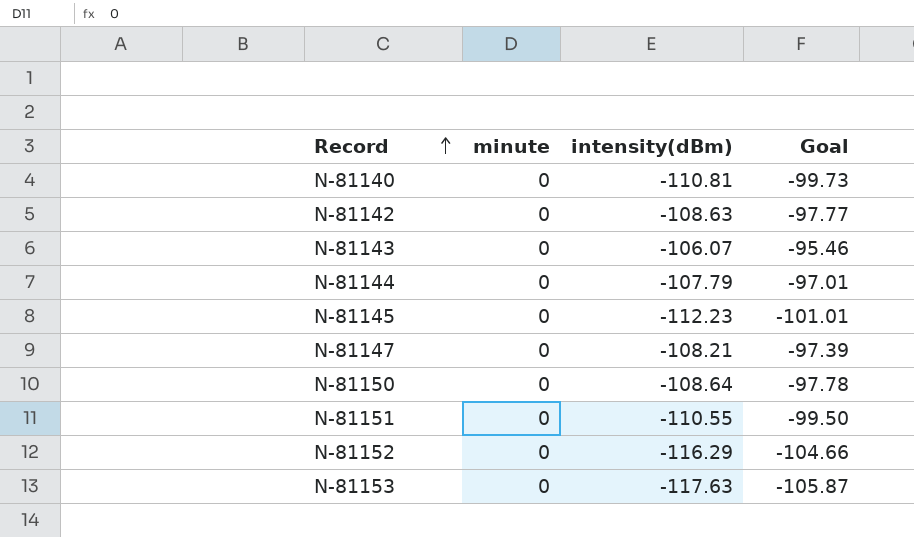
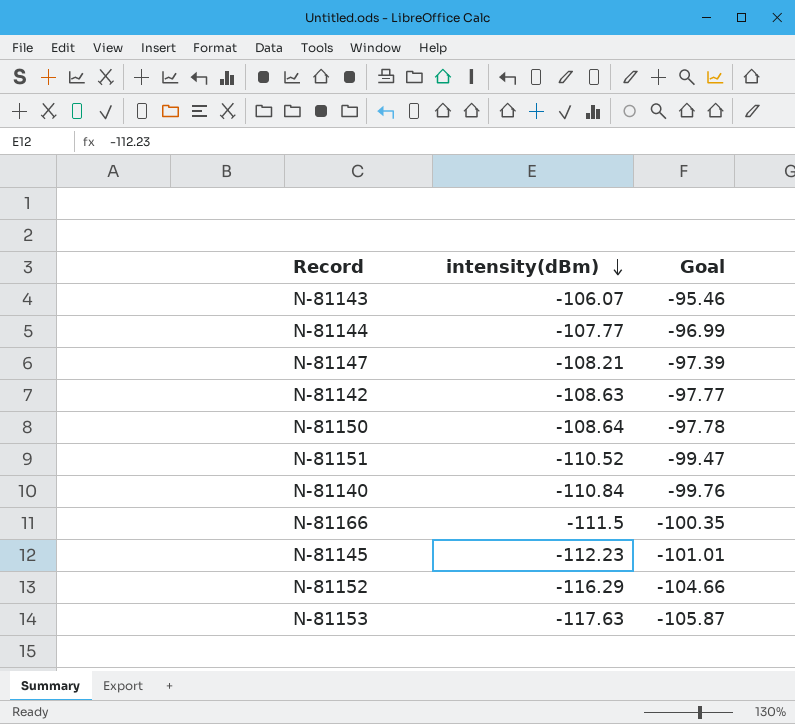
row order: Record ascending -> intensity(dBm) descending
column minute | position: 2 -> none
N-81144 | intensity(dBm): -107.79 -> -107.77
N-81144 | Goal: -97.01 -> -96.99
N-81151 | intensity(dBm): -110.55 -> -110.52
N-81151 | Goal: -99.50 -> -99.47
N-81140 | intensity(dBm): -110.81 -> -110.84
N-81140 | Goal: -99.73 -> -99.76
row N-81166: none -> -111.5 | -100.35

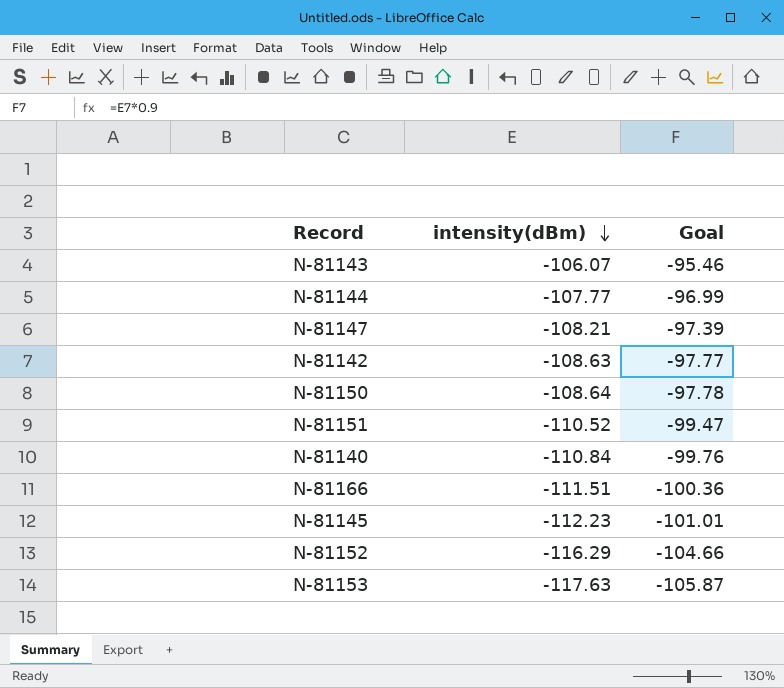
N-81166 | intensity(dBm): -111.5 -> -111.51
N-81166 | Goal: -100.35 -> -100.36

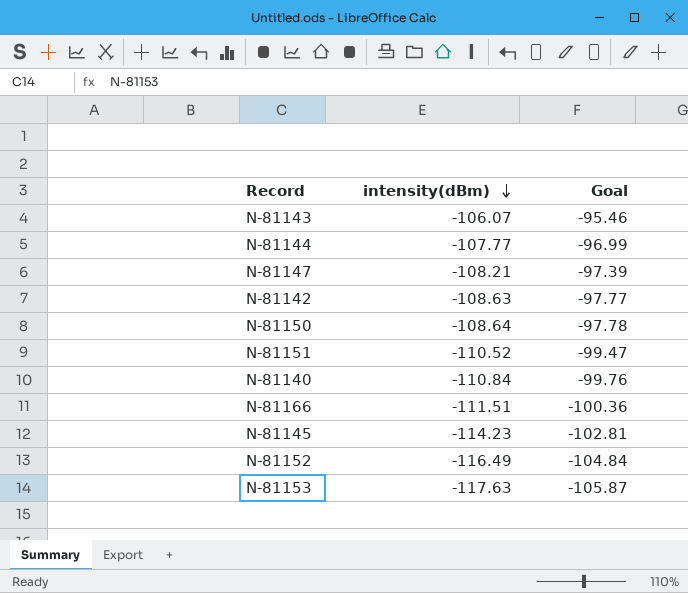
N-81145 | intensity(dBm): -112.23 -> -114.23
N-81145 | Goal: -101.01 -> -102.81
N-81152 | intensity(dBm): -116.29 -> -116.49
N-81152 | Goal: -104.66 -> -104.84

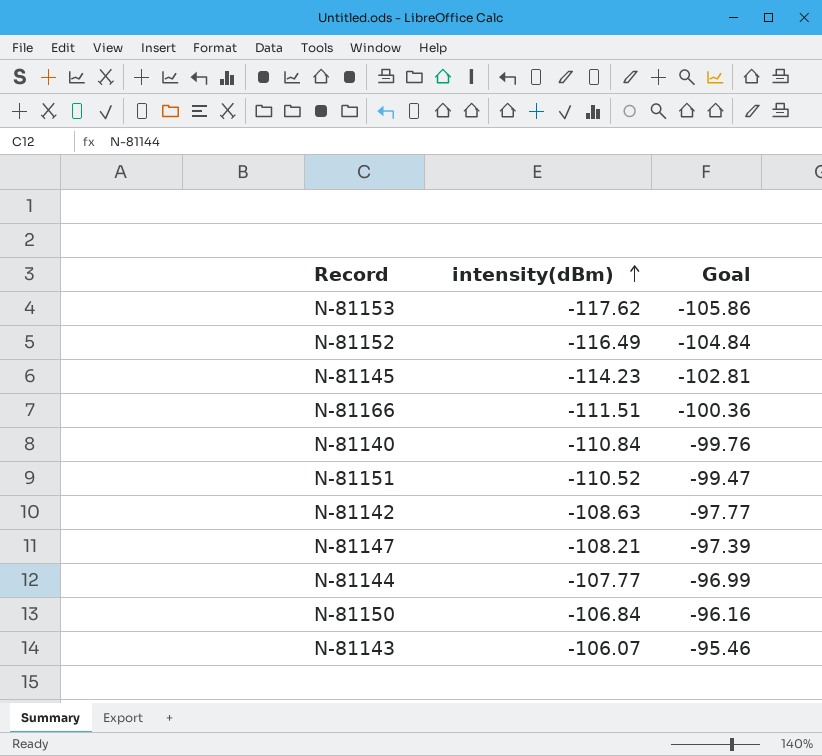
row order: intensity(dBm) descending -> intensity(dBm) ascending
N-81153 | intensity(dBm): -117.63 -> -117.62
N-81153 | Goal: -105.87 -> -105.86
N-81150 | intensity(dBm): -108.64 -> -106.84
N-81150 | Goal: -97.78 -> -96.16

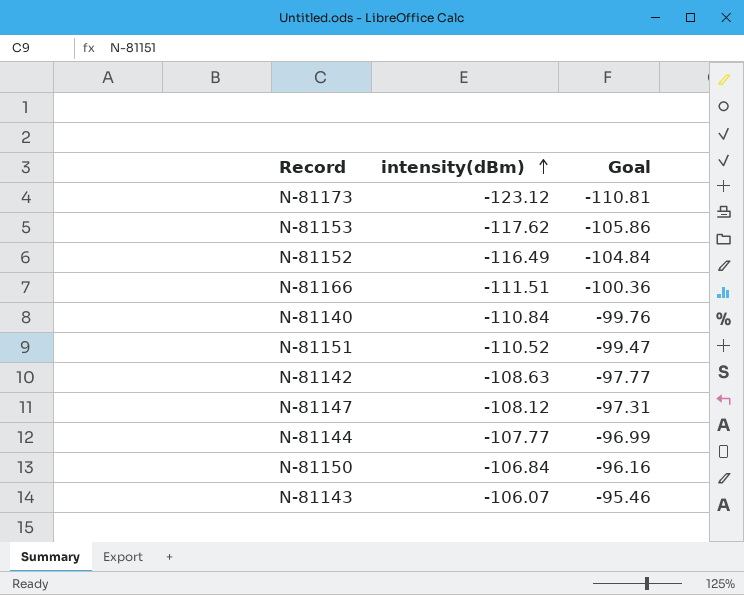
row N-81145: -114.23 | -102.81 -> none
row N-81173: none -> -123.12 | -110.81
N-81147 | intensity(dBm): -108.21 -> -108.12
N-81147 | Goal: -97.39 -> -97.31

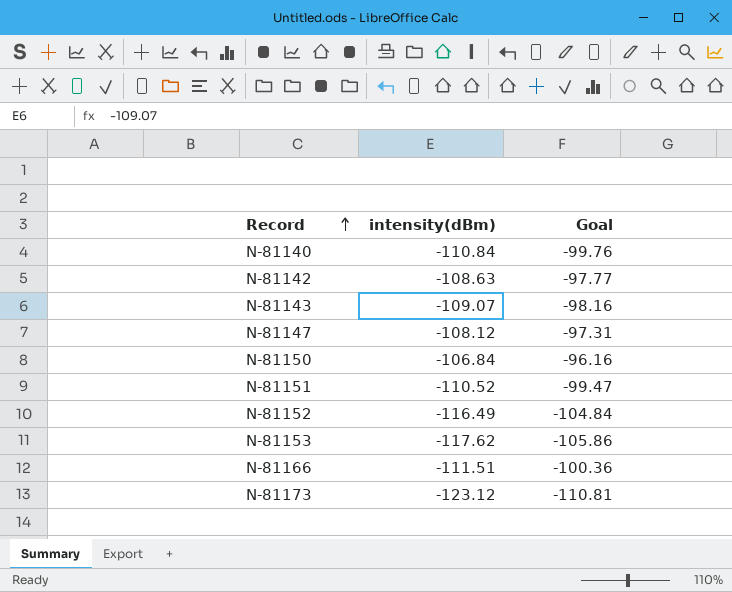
row order: intensity(dBm) ascending -> Record ascending
row N-81144: -107.77 | -96.99 -> none
N-81143 | intensity(dBm): -106.07 -> -109.07
N-81143 | Goal: -95.46 -> -98.16

